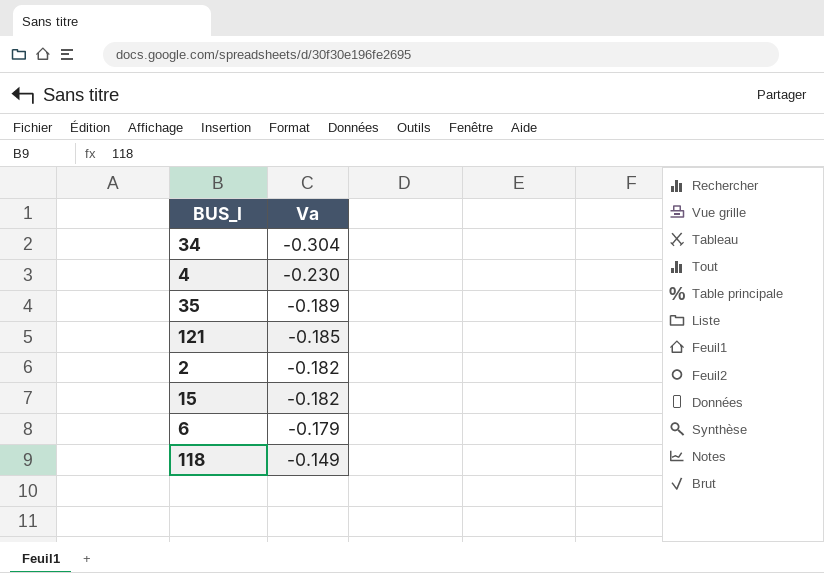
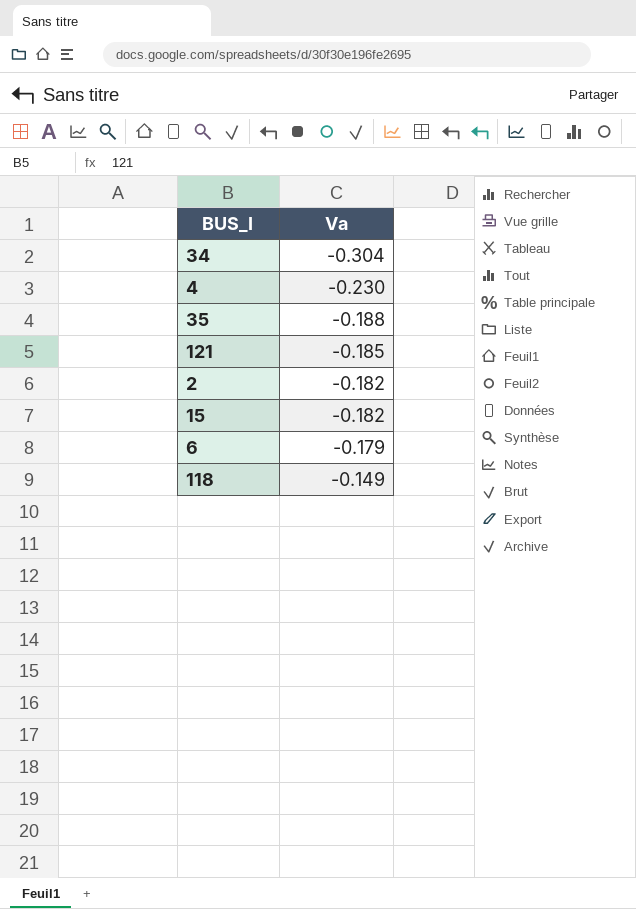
35 | Va: -0.189 -> -0.188

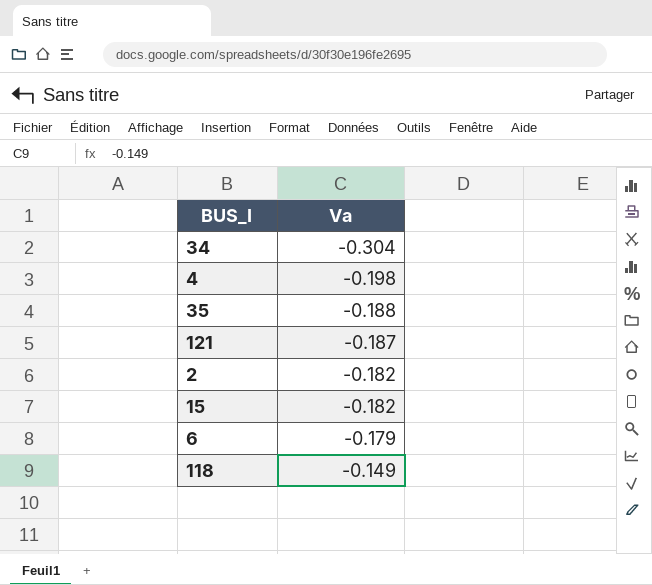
4 | Va: -0.230 -> -0.198
121 | Va: -0.185 -> -0.187

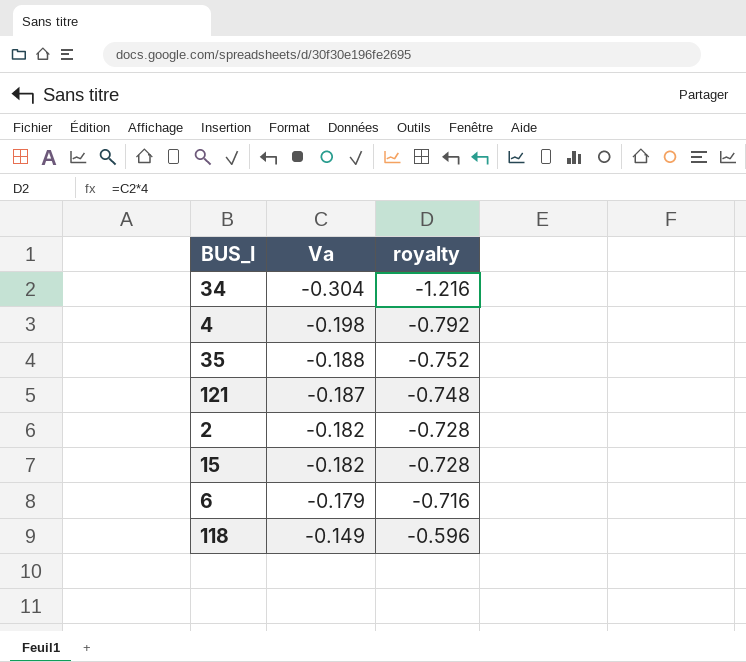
column royalty | formula: none -> [Va] * 4

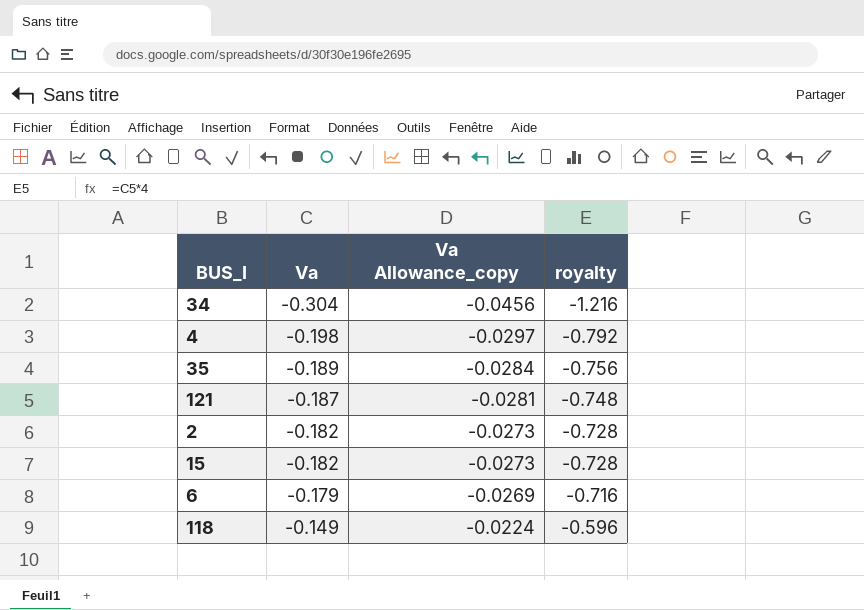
column Va Allowance_copy | formula: none -> [Va] * 0.15
35 | Va: -0.188 -> -0.189
35 | royalty: -0.752 -> -0.756

